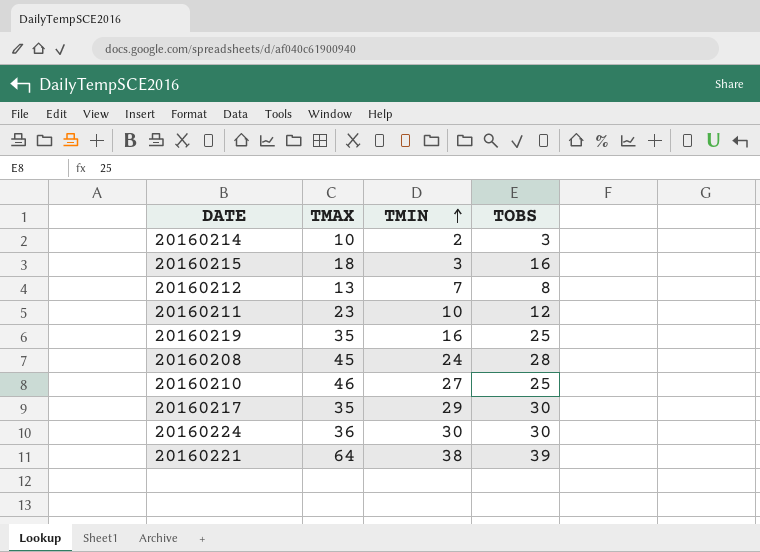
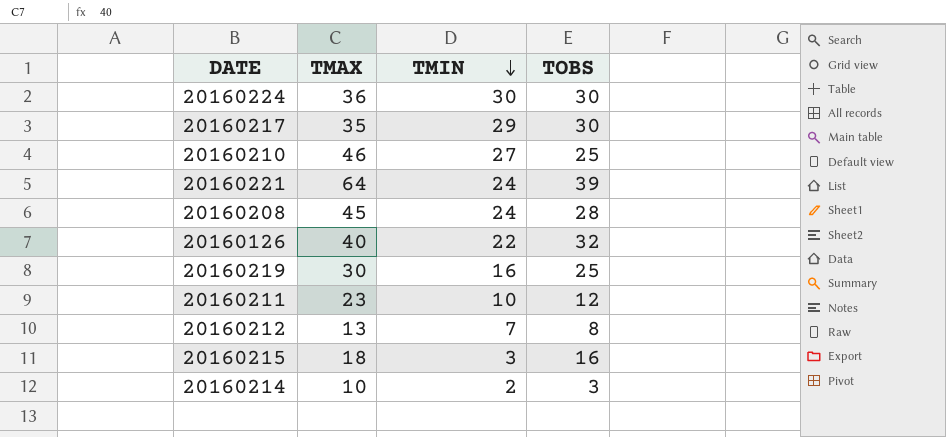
row order: TMIN ascending -> TMIN descending
20160221 | TMIN: 38 -> 24
row 20160126: none -> 40 | 22 | 32
20160219 | TMAX: 35 -> 30

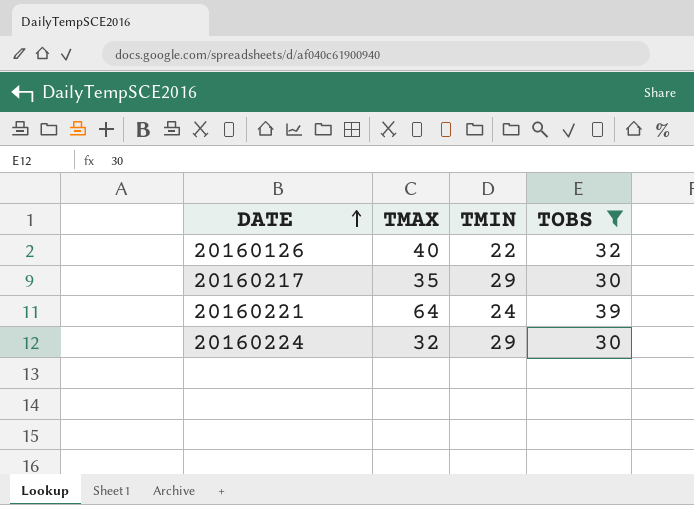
filter: none -> TOBS >= 30
row order: TMIN descending -> DATE ascending
20160224 | TMAX: 36 -> 32
20160224 | TMIN: 30 -> 29

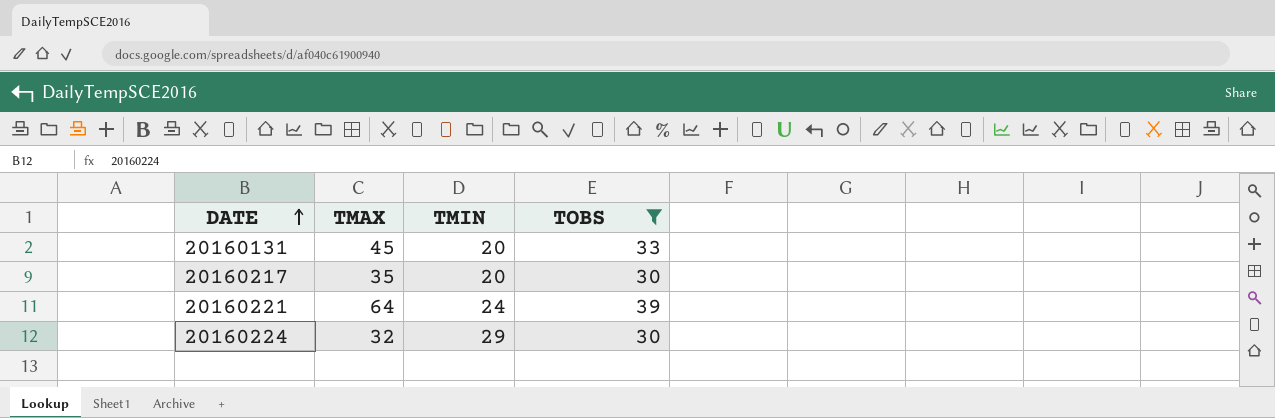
row 20160126: 40 | 22 | 32 -> none
row 20160131: none -> 45 | 20 | 33
20160217 | TMIN: 29 -> 20

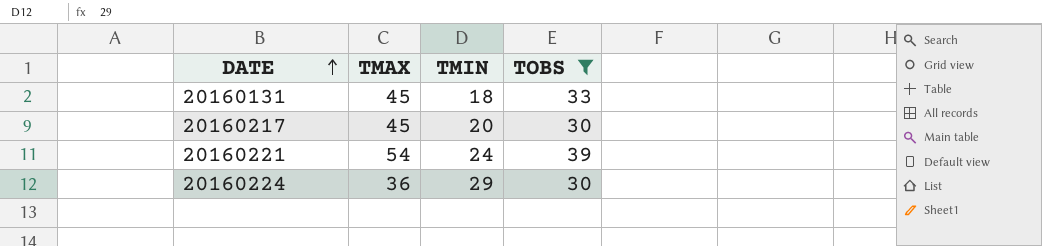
20160131 | TMIN: 20 -> 18
20160217 | TMAX: 35 -> 45
20160221 | TMAX: 64 -> 54
20160224 | TMAX: 32 -> 36

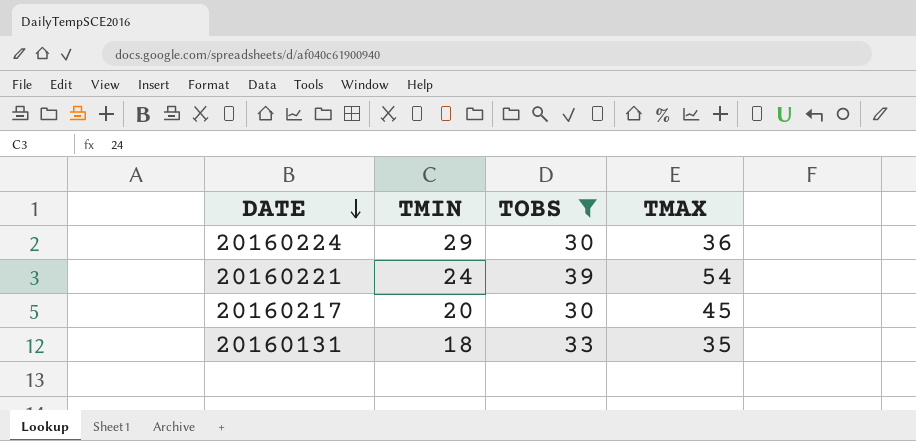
row order: DATE ascending -> DATE descending
column TMAX | position: 2 -> 4
20160131 | TMAX: 45 -> 35

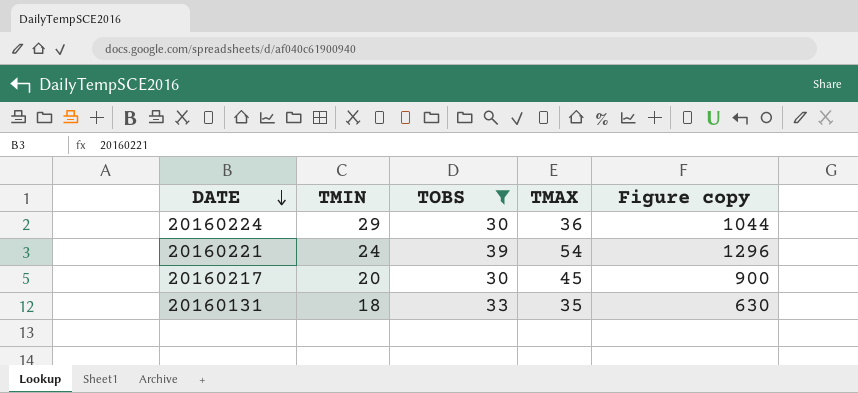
column Figure copy | formula: none -> [TMIN] * [TMAX]

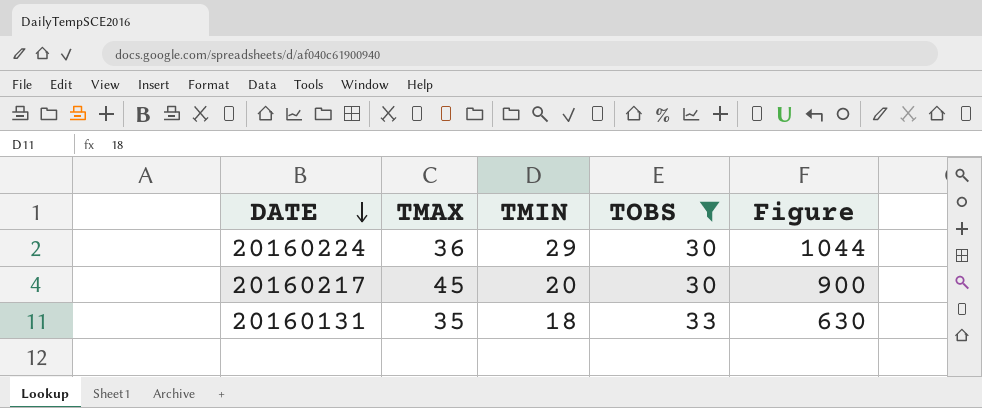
column TMAX | position: 4 -> 2
column name: Figure copy -> Figure
row 20160221: 24 | 39 | 54 | 1296 -> none

